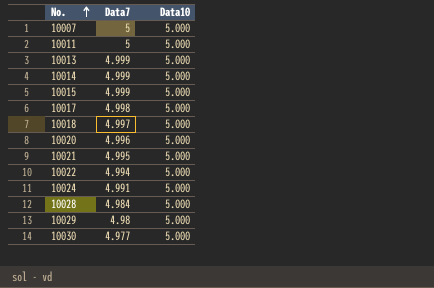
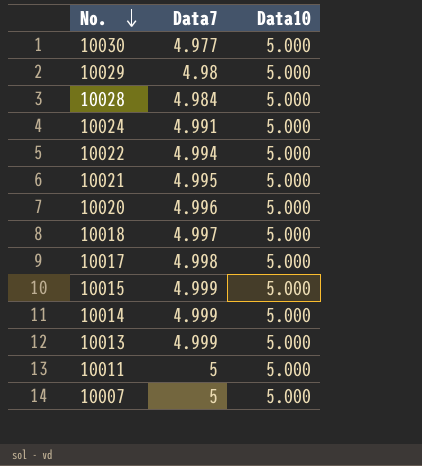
row order: No. ascending -> No. descending

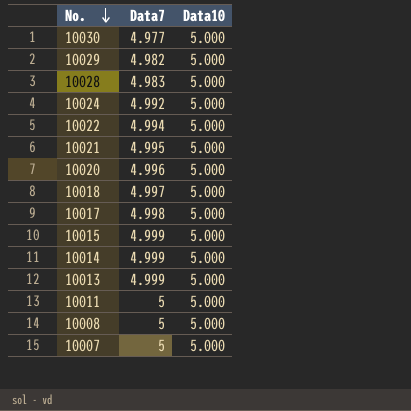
10029 | Data7: 4.98 -> 4.982
10028 | Data7: 4.984 -> 4.983
10024 | Data7: 4.991 -> 4.992
row 10008: none -> 5 | 5.000

